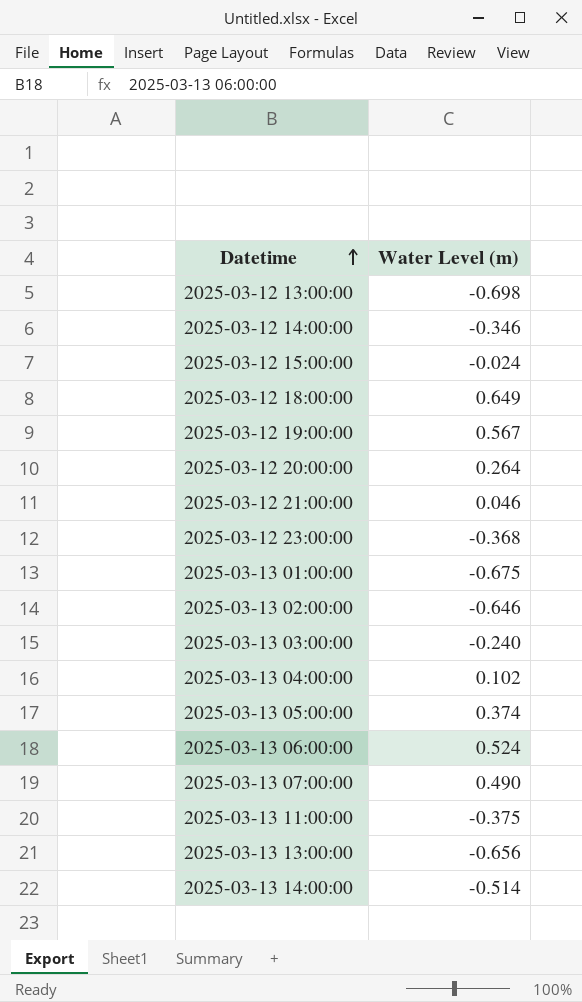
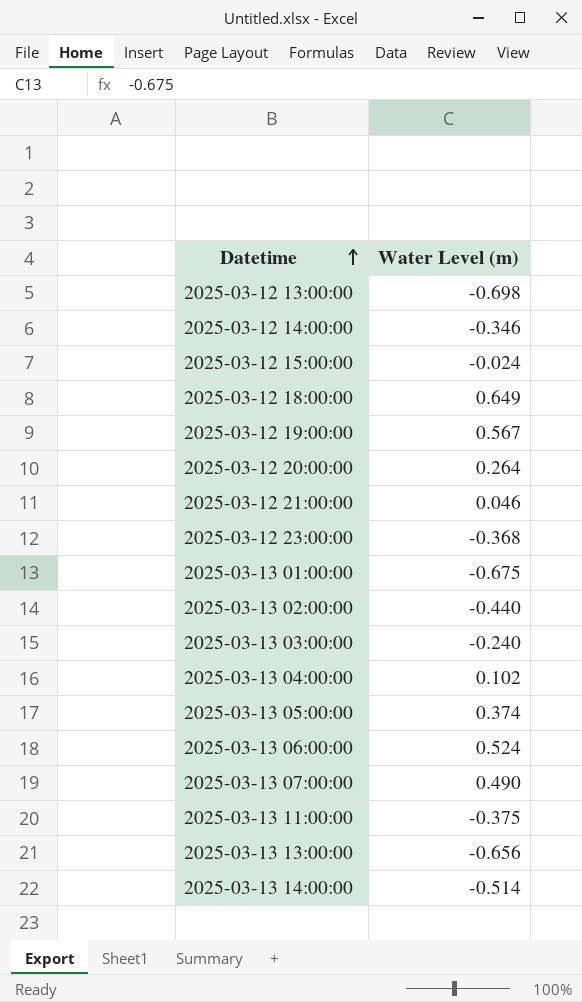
2025-03-13 02:00:00 | Water Level (m): -0.646 -> -0.440

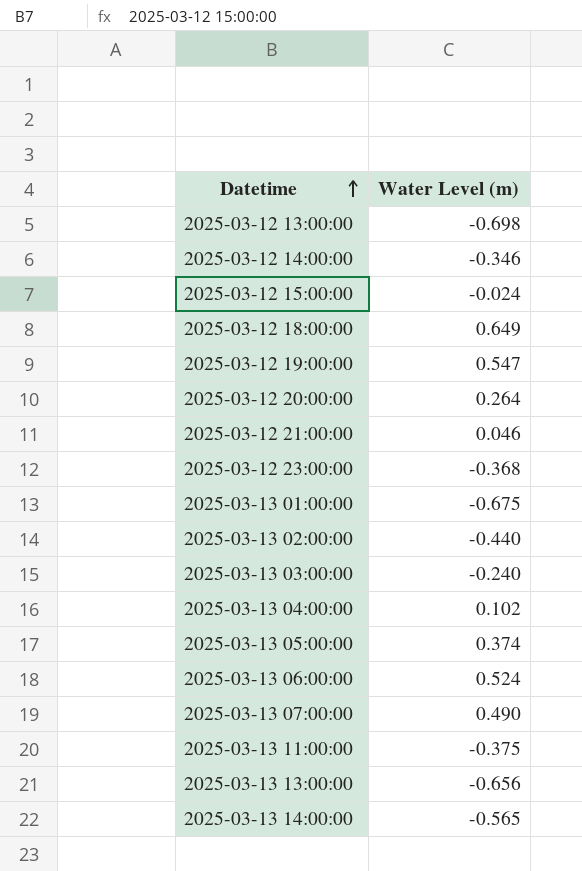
2025-03-12 19:00:00 | Water Level (m): 0.567 -> 0.547
2025-03-13 14:00:00 | Water Level (m): -0.514 -> -0.565

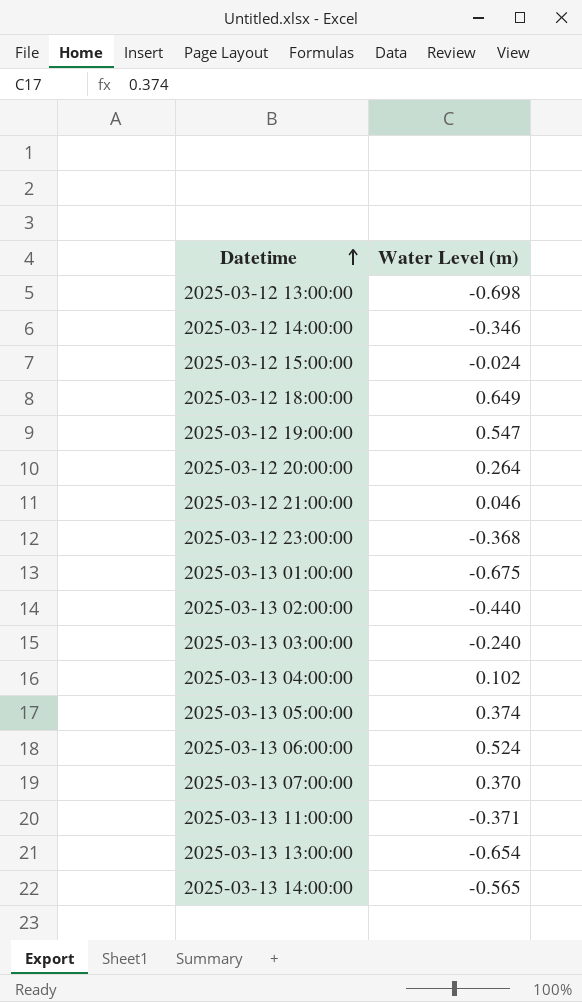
2025-03-13 07:00:00 | Water Level (m): 0.490 -> 0.370
2025-03-13 11:00:00 | Water Level (m): -0.375 -> -0.371
2025-03-13 13:00:00 | Water Level (m): -0.656 -> -0.654

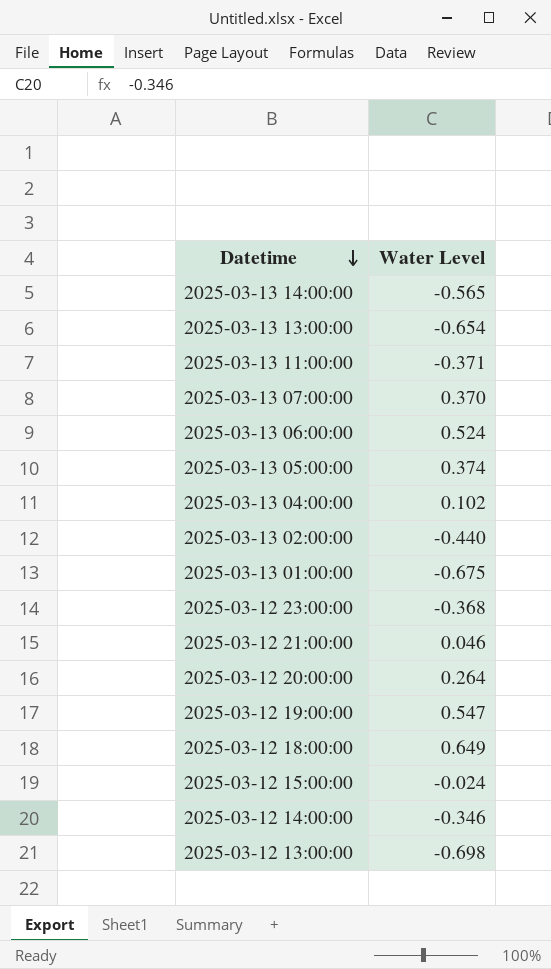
row order: Datetime ascending -> Datetime descending
column name: Water Level (m) -> Water Level
row 2025-03-13 03:00:00: -0.240 -> none

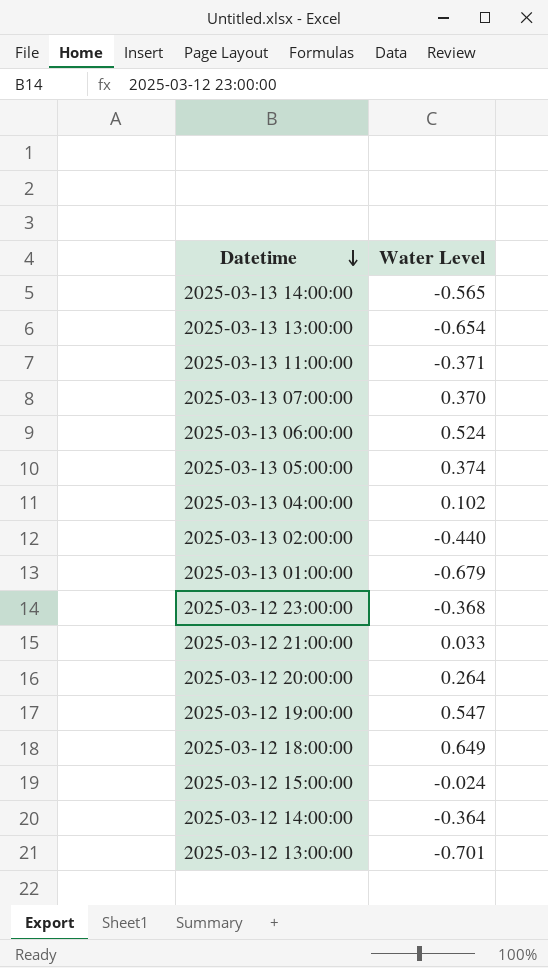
2025-03-13 01:00:00 | Water Level: -0.675 -> -0.679
2025-03-12 21:00:00 | Water Level: 0.046 -> 0.033
2025-03-12 14:00:00 | Water Level: -0.346 -> -0.364
2025-03-12 13:00:00 | Water Level: -0.698 -> -0.701

